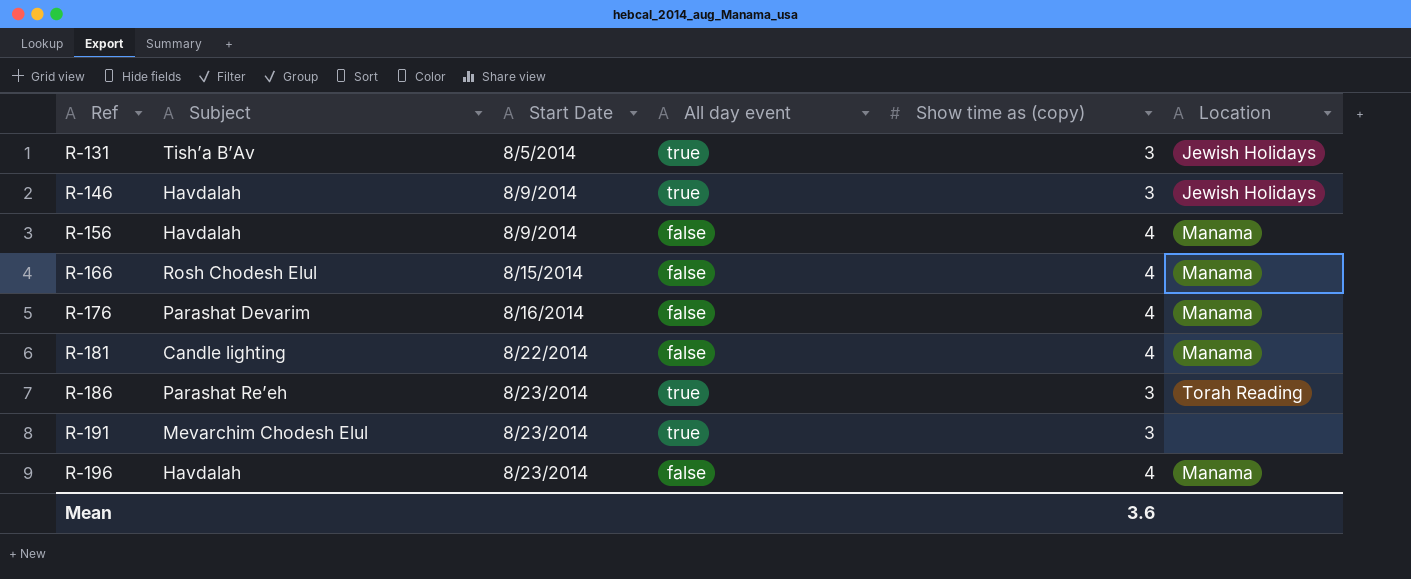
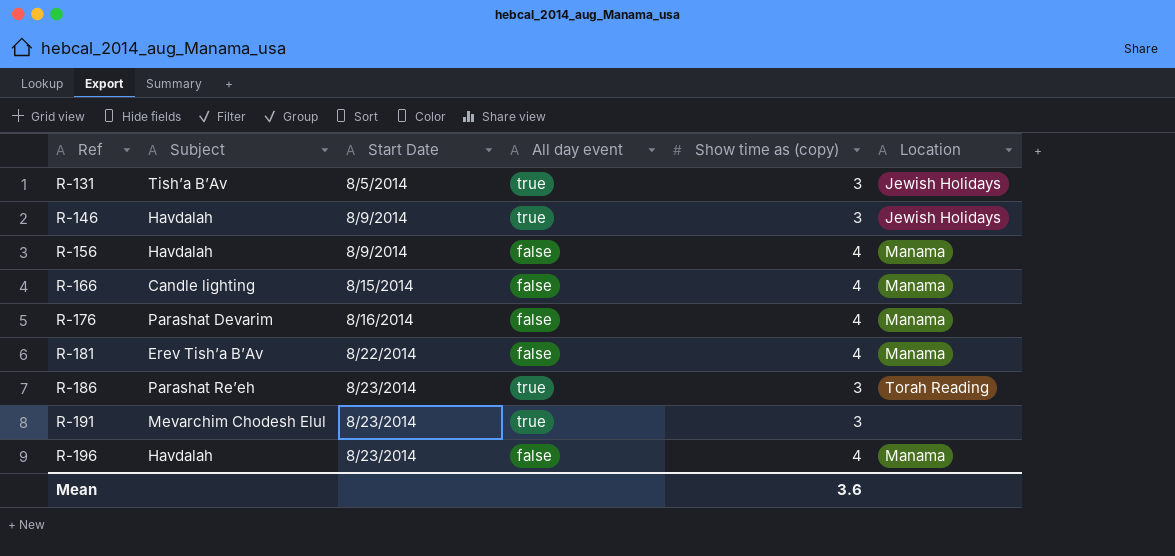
R-166 | Subject: Rosh Chodesh Elul -> Candle lighting
R-181 | Subject: Candle lighting -> Erev Tish’a B’Av

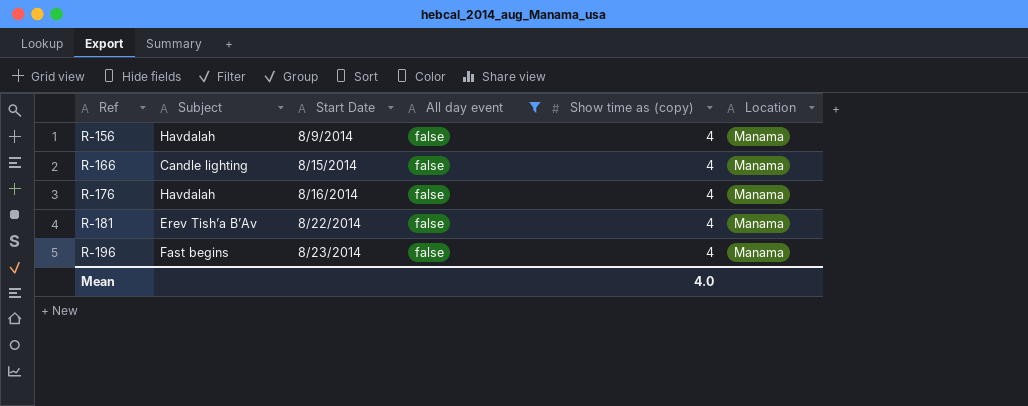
filter: none -> All day event = false
R-176 | Subject: Parashat Devarim -> Havdalah
R-196 | Subject: Havdalah -> Fast begins
Mean | Show time as (copy): 3.6 -> 4.0

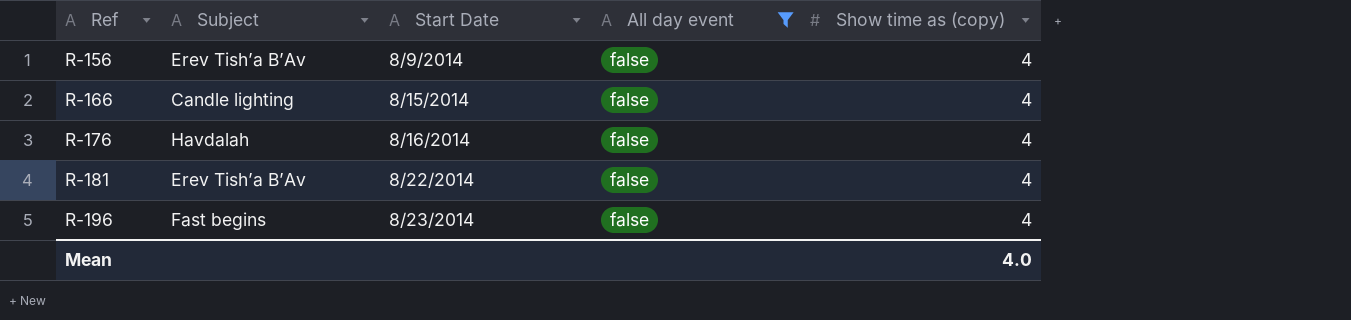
column Location | position: 6 -> none
R-156 | Subject: Havdalah -> Erev Tish’a B’Av

